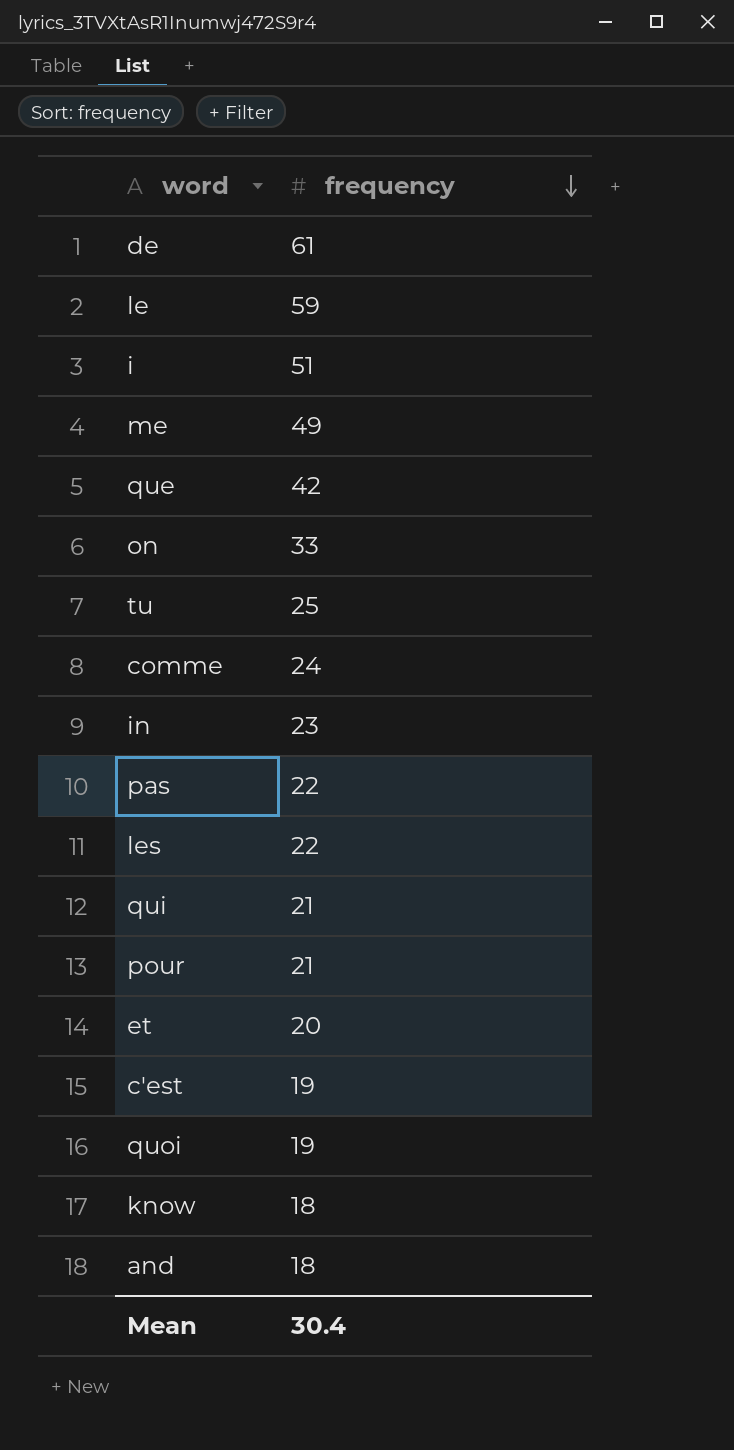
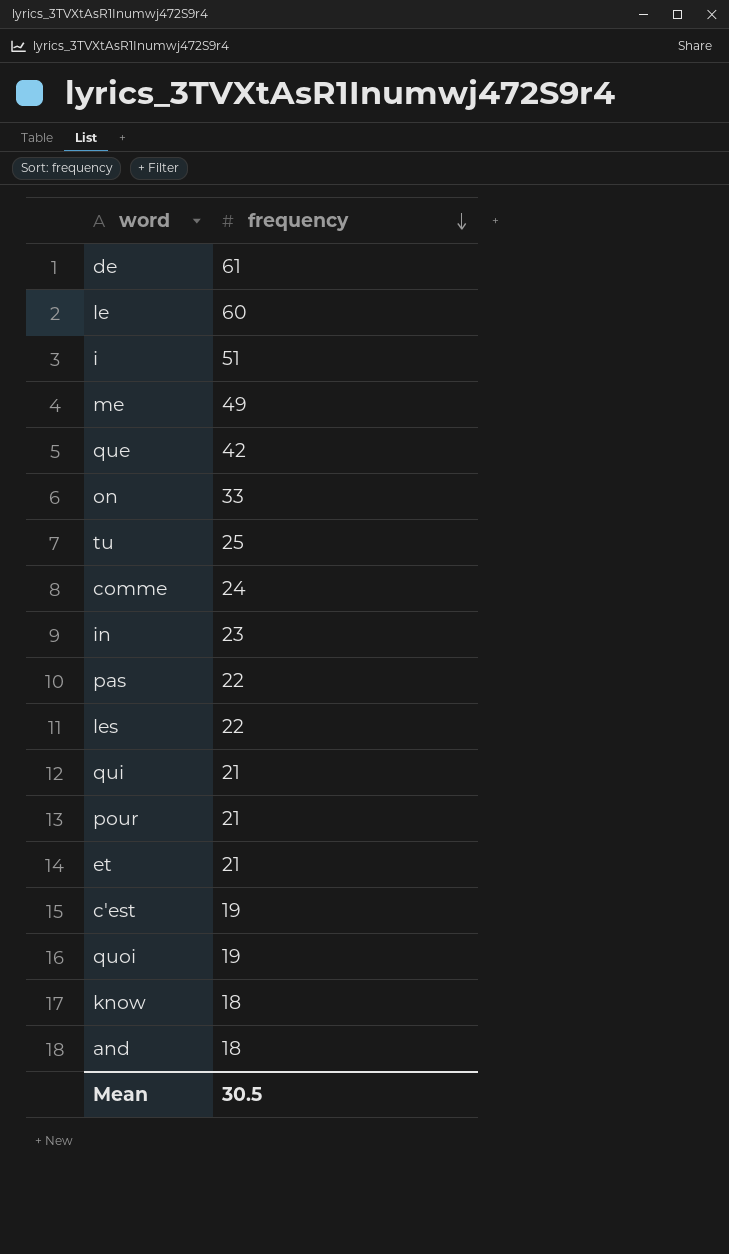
le | frequency: 59 -> 60
et | frequency: 20 -> 21
Mean | frequency: 30.4 -> 30.5

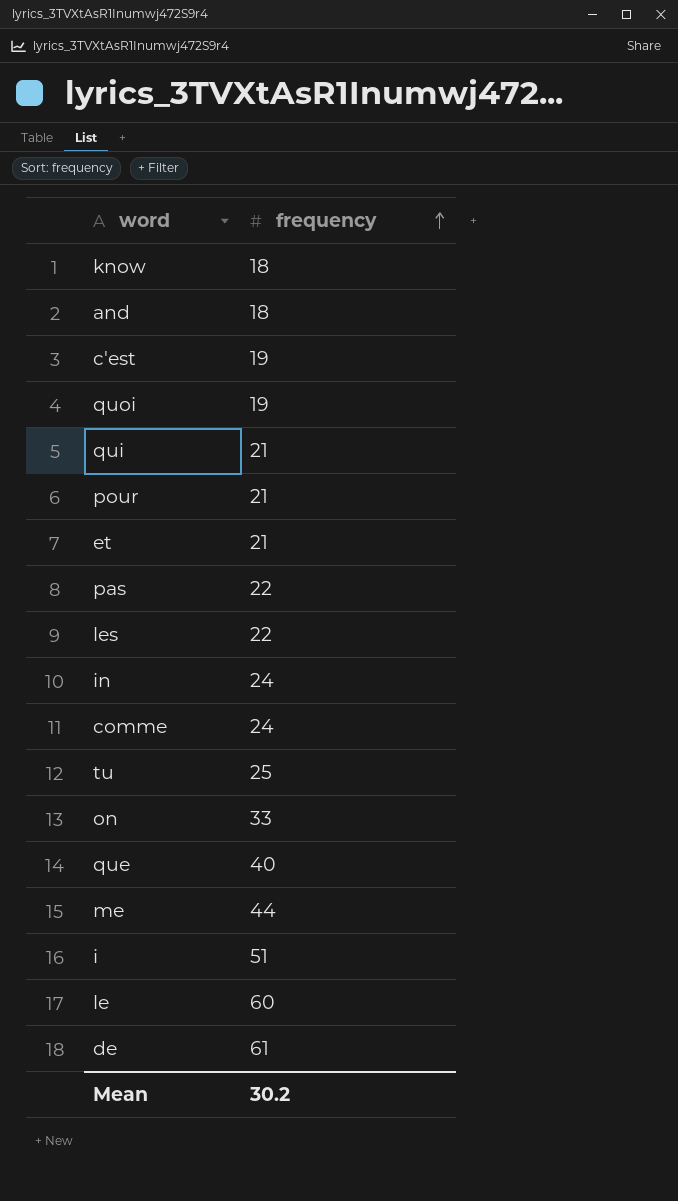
row order: frequency descending -> frequency ascending
in | frequency: 23 -> 24
que | frequency: 42 -> 40
me | frequency: 49 -> 44
Mean | frequency: 30.5 -> 30.2

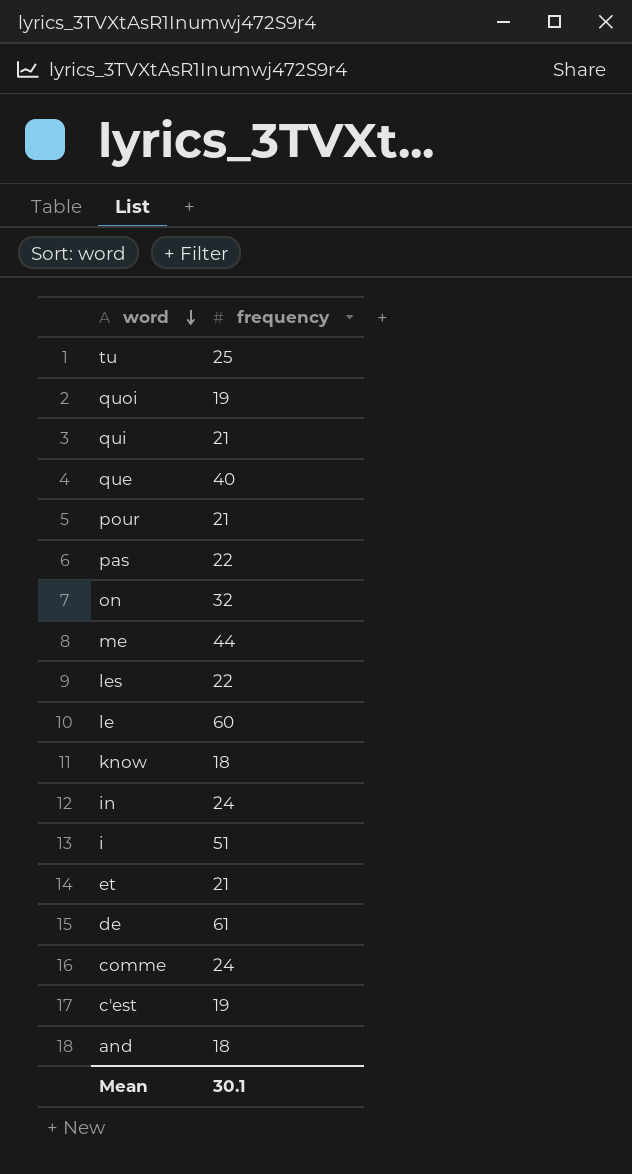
row order: frequency ascending -> word descending
on | frequency: 33 -> 32
Mean | frequency: 30.2 -> 30.1

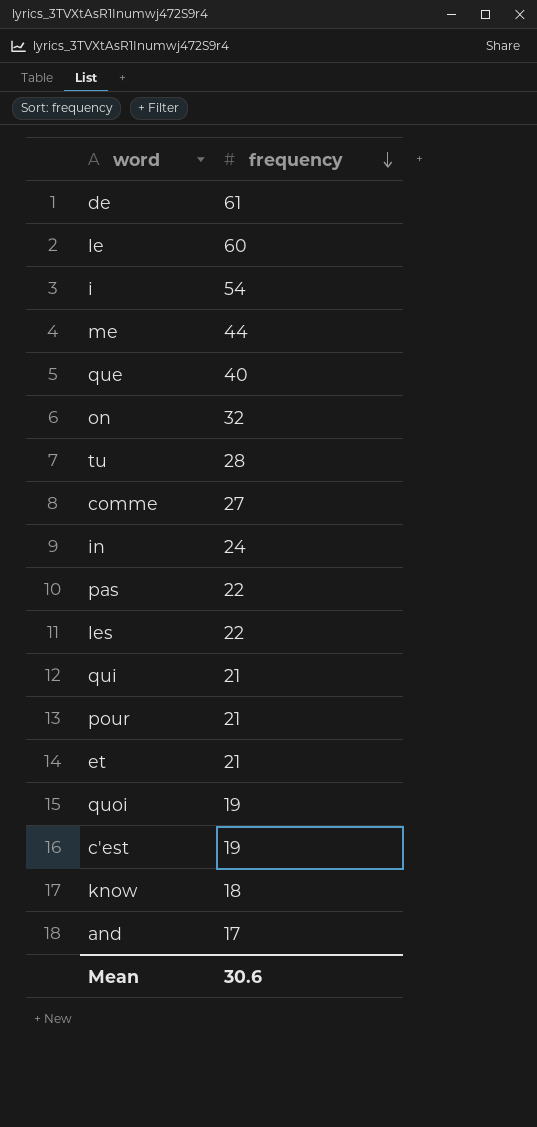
row order: word descending -> frequency descending
i | frequency: 51 -> 54
tu | frequency: 25 -> 28
comme | frequency: 24 -> 27
and | frequency: 18 -> 17
Mean | frequency: 30.1 -> 30.6

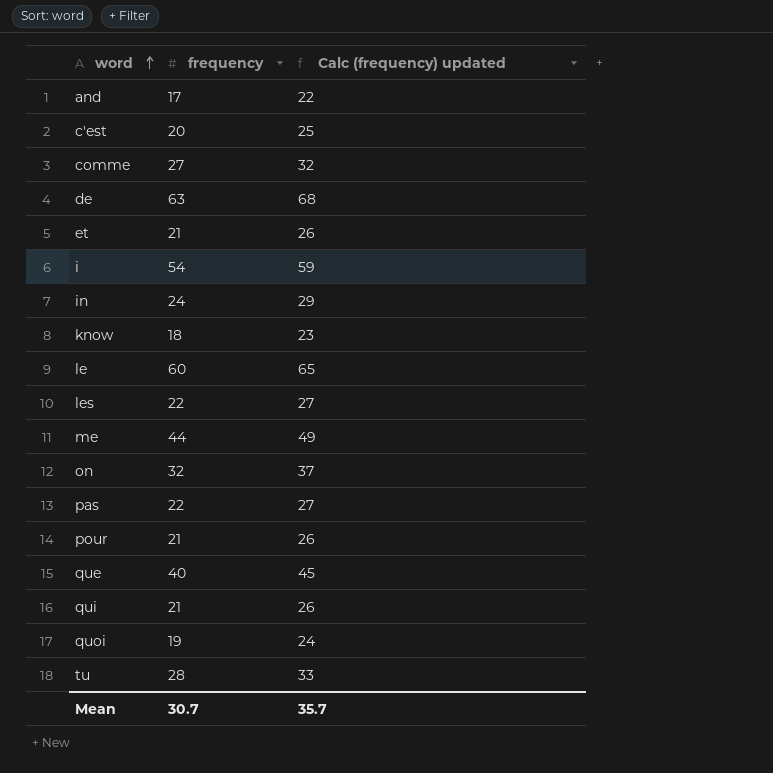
row order: frequency descending -> word ascending
column Calc (frequency) updated | formula: none -> [frequency] + 5
c'est | frequency: 19 -> 20
de | frequency: 61 -> 63
Mean | frequency: 30.6 -> 30.7

